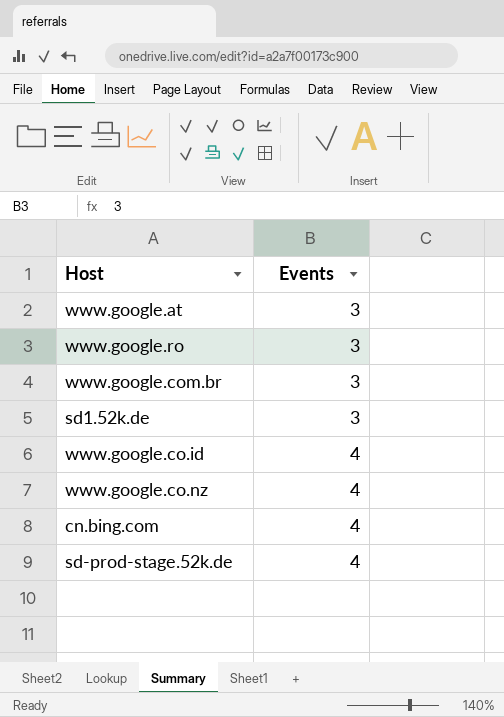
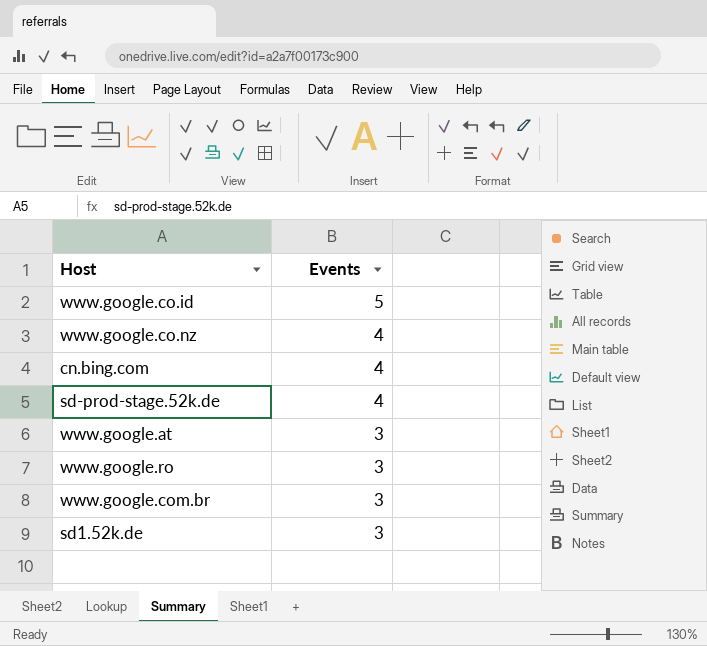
row order: Events ascending -> Events descending
www.google.co.id | Events: 4 -> 5

